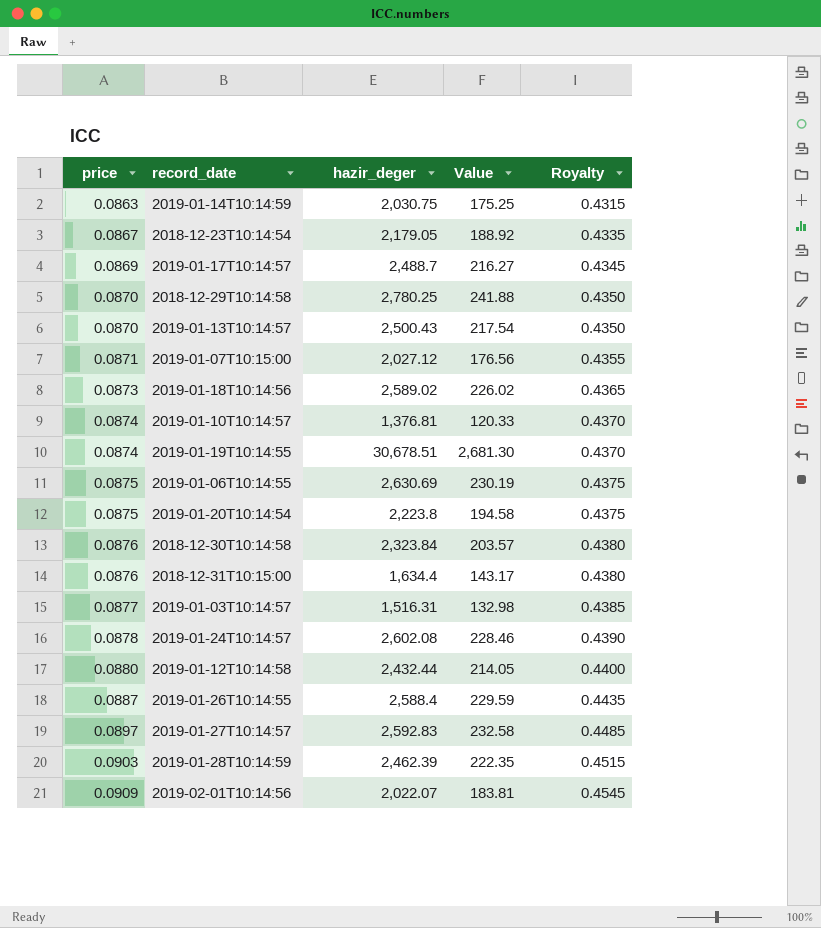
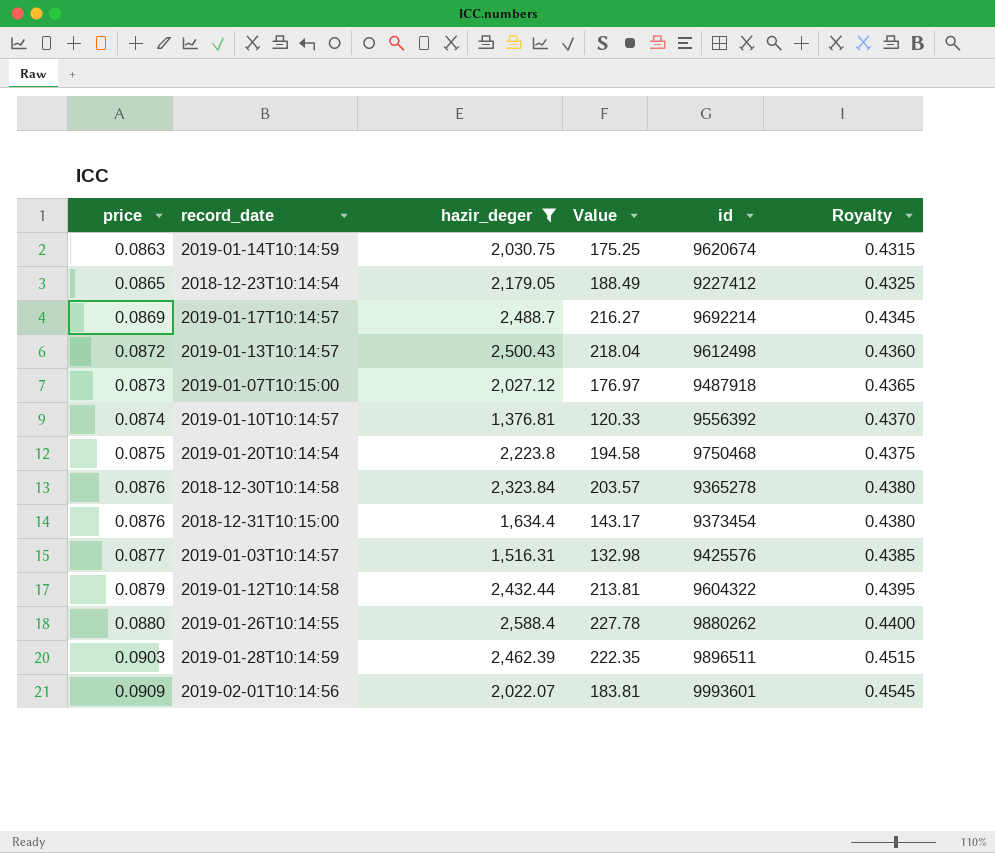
filter: none -> hazir_deger <= 2,588.4
column id | position: none -> 5
2018-12-23T10:14:54 | price: 0.0867 -> 0.0865
2018-12-23T10:14:54 | Value: 188.92 -> 188.49
2018-12-23T10:14:54 | Royalty: 0.4335 -> 0.4325
2019-01-13T10:14:57 | price: 0.0870 -> 0.0872
2019-01-13T10:14:57 | Value: 217.54 -> 218.04
2019-01-13T10:14:57 | Royalty: 0.4350 -> 0.4360
2019-01-07T10:15:00 | price: 0.0871 -> 0.0873
2019-01-07T10:15:00 | Value: 176.56 -> 176.97
2019-01-07T10:15:00 | Royalty: 0.4355 -> 0.4365
2019-01-12T10:14:58 | price: 0.0880 -> 0.0879
2019-01-12T10:14:58 | Value: 214.05 -> 213.81
2019-01-12T10:14:58 | Royalty: 0.4400 -> 0.4395
2019-01-26T10:14:55 | price: 0.0887 -> 0.0880
2019-01-26T10:14:55 | Value: 229.59 -> 227.78
2019-01-26T10:14:55 | Royalty: 0.4435 -> 0.4400

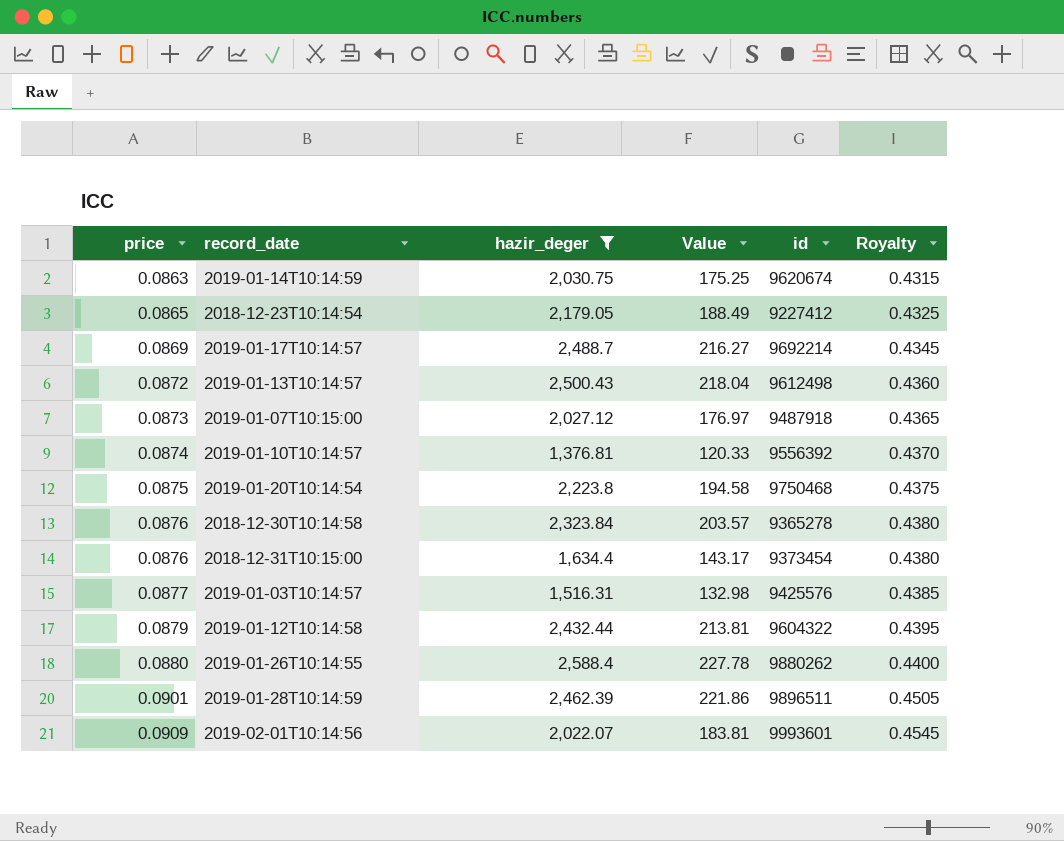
2019-01-28T10:14:59 | price: 0.0903 -> 0.0901
2019-01-28T10:14:59 | Value: 222.35 -> 221.86
2019-01-28T10:14:59 | Royalty: 0.4515 -> 0.4505

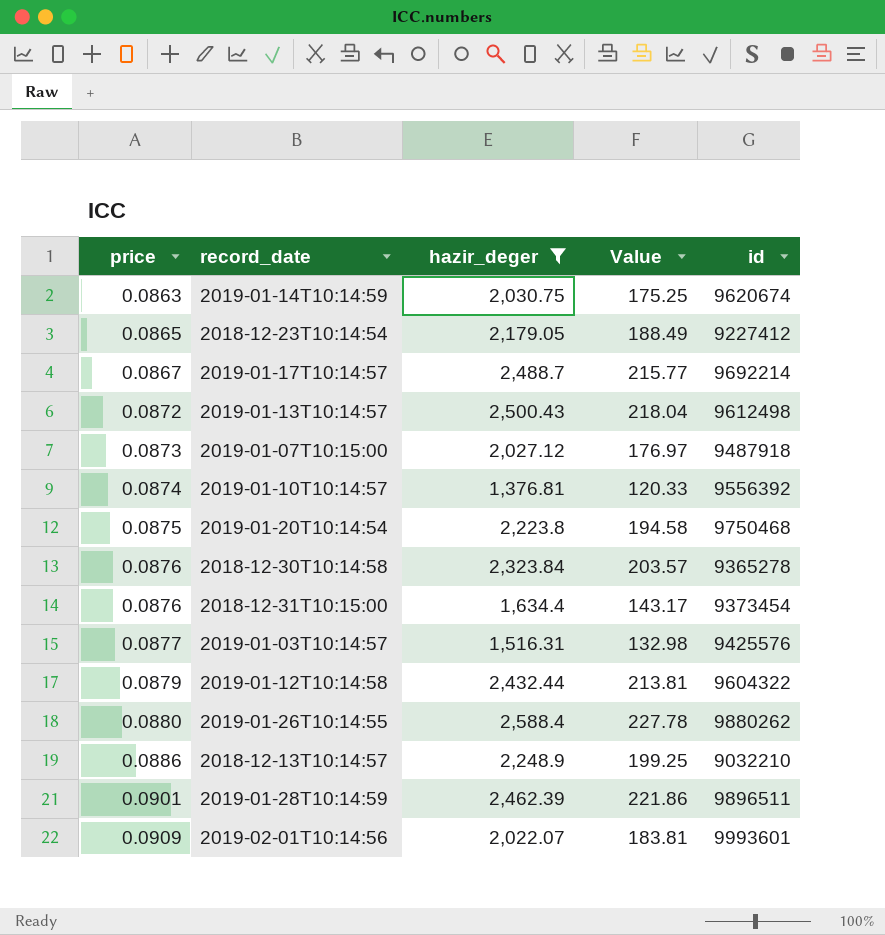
column Royalty | formula: [price] * 5 -> none
2019-01-17T10:14:57 | price: 0.0869 -> 0.0867
2019-01-17T10:14:57 | Value: 216.27 -> 215.77
row 2018-12-13T10:14:57: none -> 0.0886 | 2,248.9 | 199.25 | 9032210

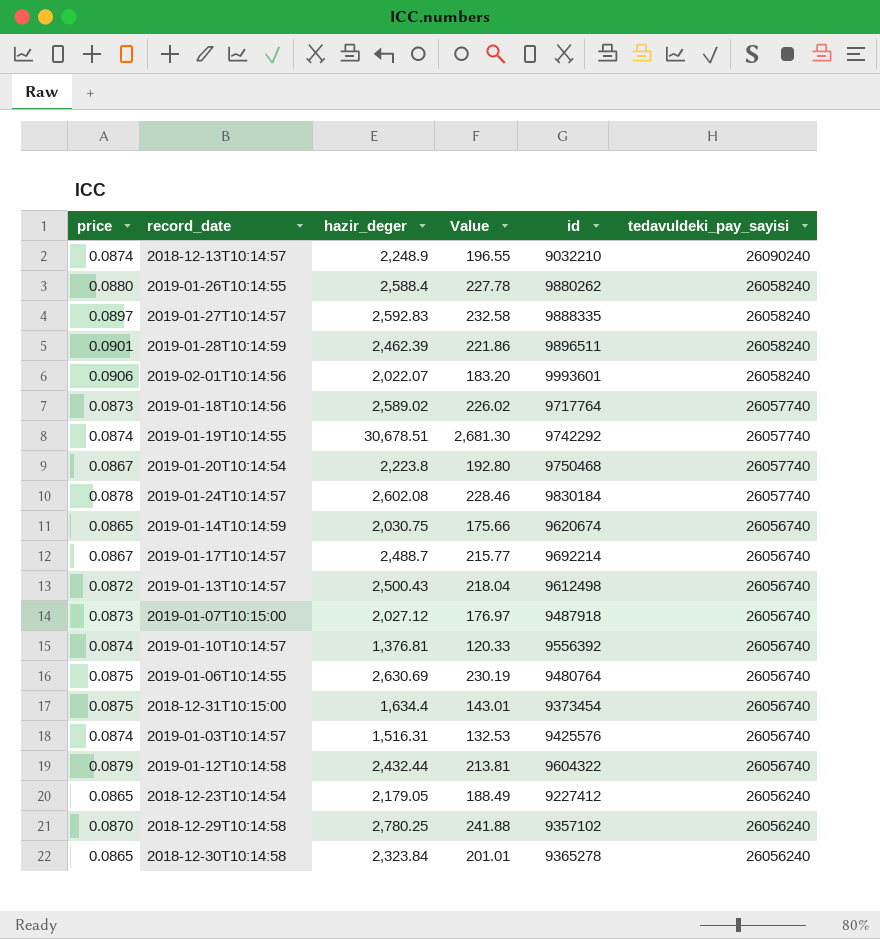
filter: hazir_deger <= 2,588.4 -> none
row order: price ascending -> tedavuldeki_pay_sayisi descending
column tedavuldeki_pay_sayisi | position: none -> 6
2018-12-13T10:14:57 | price: 0.0886 -> 0.0874
2018-12-13T10:14:57 | Value: 199.25 -> 196.55
2019-02-01T10:14:56 | price: 0.0909 -> 0.0906
2019-02-01T10:14:56 | Value: 183.81 -> 183.20
2019-01-20T10:14:54 | price: 0.0875 -> 0.0867
2019-01-20T10:14:54 | Value: 194.58 -> 192.80
2019-01-14T10:14:59 | price: 0.0863 -> 0.0865
2019-01-14T10:14:59 | Value: 175.25 -> 175.66
2018-12-31T10:15:00 | price: 0.0876 -> 0.0875
2018-12-31T10:15:00 | Value: 143.17 -> 143.01
2019-01-03T10:14:57 | price: 0.0877 -> 0.0874
2019-01-03T10:14:57 | Value: 132.98 -> 132.53
2018-12-30T10:14:58 | price: 0.0876 -> 0.0865
2018-12-30T10:14:58 | Value: 203.57 -> 201.01

